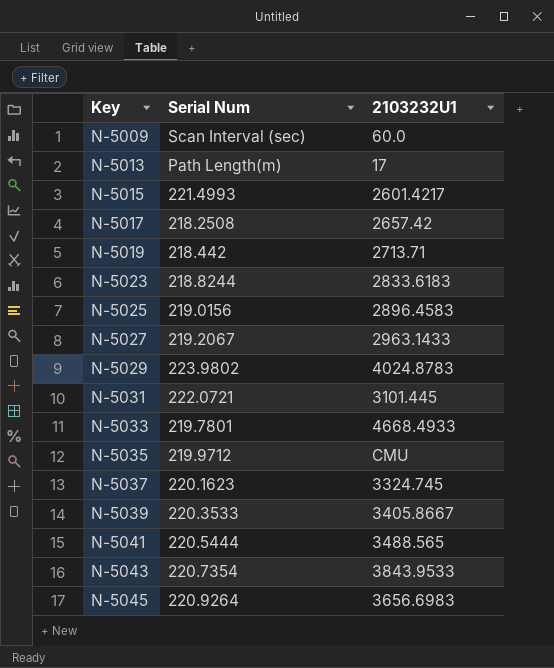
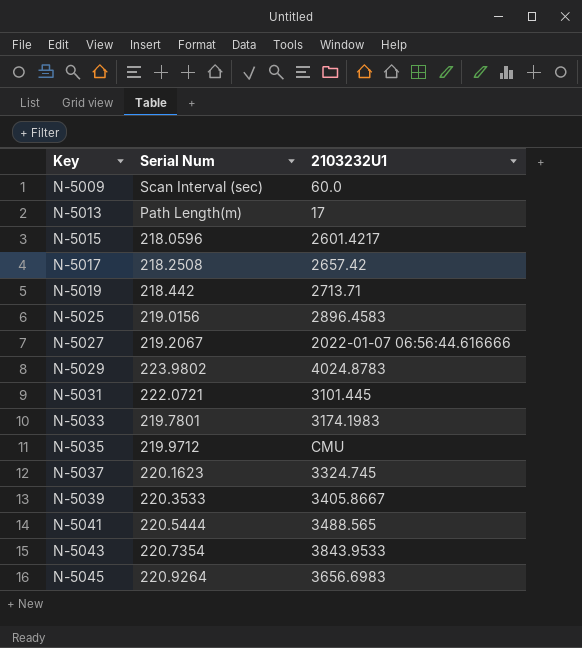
row N-5023: 218.8244 | 2833.6183 -> none
N-5015 | Serial Num: 221.4993 -> 218.0596
N-5027 | 2103232U1: 2963.1433 -> 2022-01-07 06:56:44.616666
N-5033 | 2103232U1: 4668.4933 -> 3174.1983

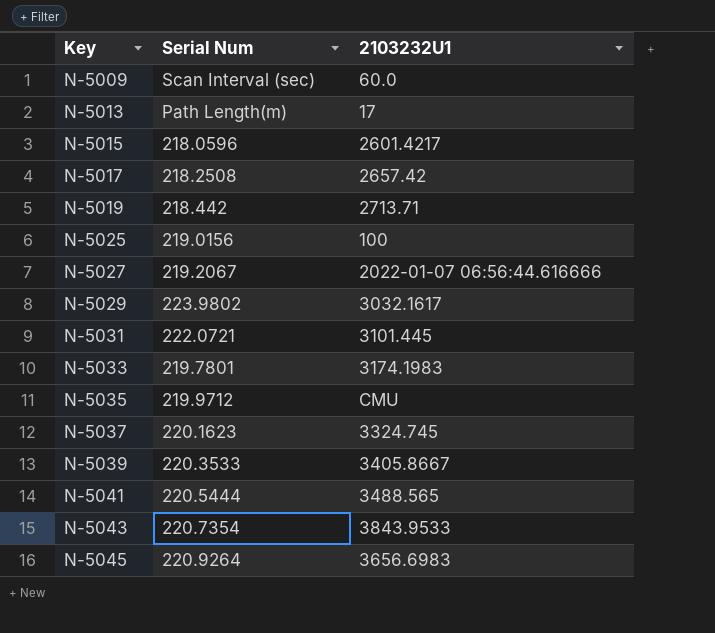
N-5025 | 2103232U1: 2896.4583 -> 100
N-5029 | 2103232U1: 4024.8783 -> 3032.1617

